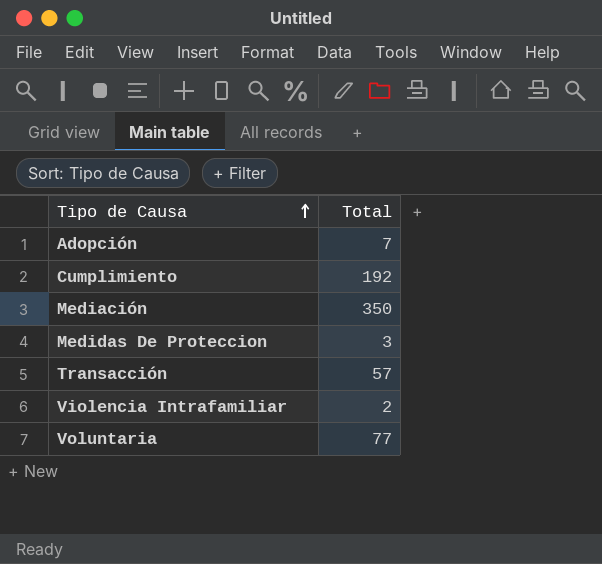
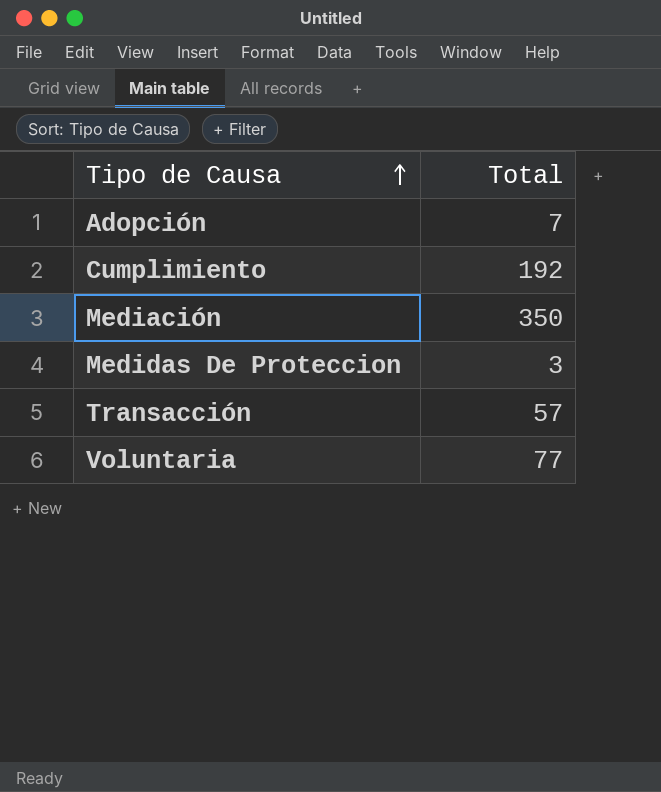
row Violencia Intrafamiliar: 2 -> none

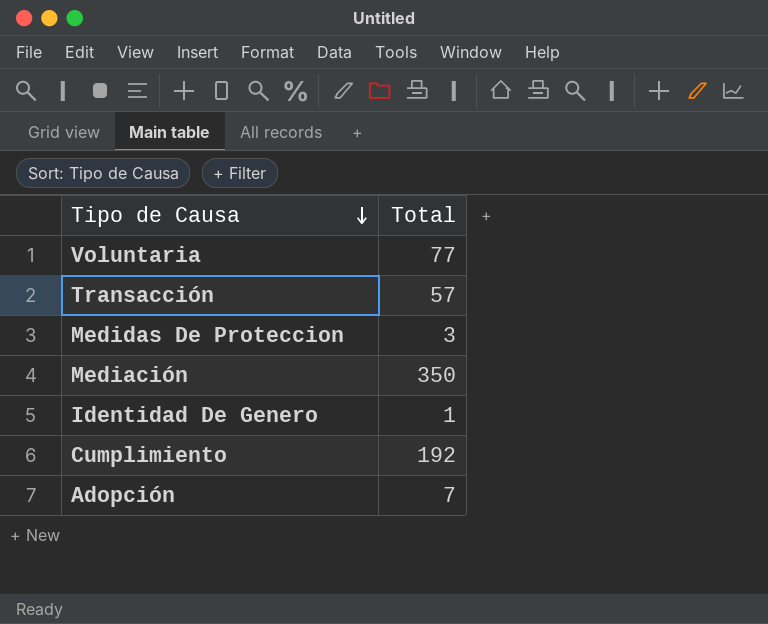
row order: Tipo de Causa ascending -> Tipo de Causa descending
row Identidad De Genero: none -> 1

